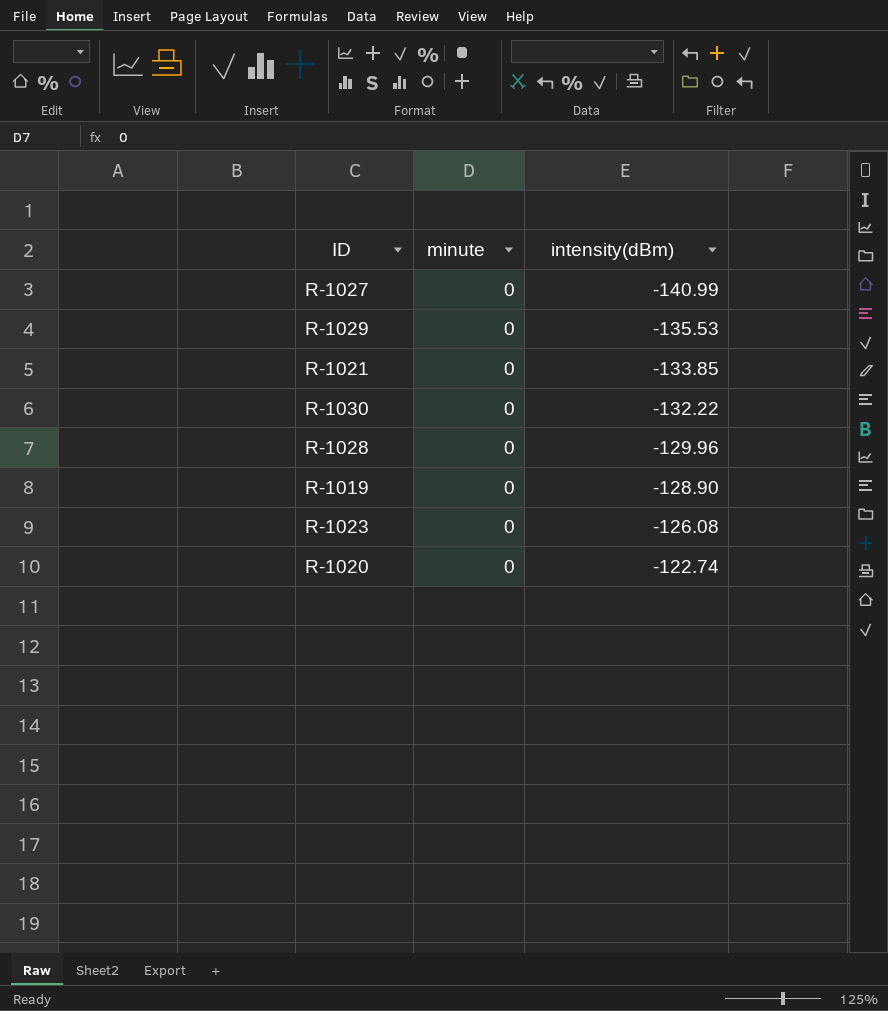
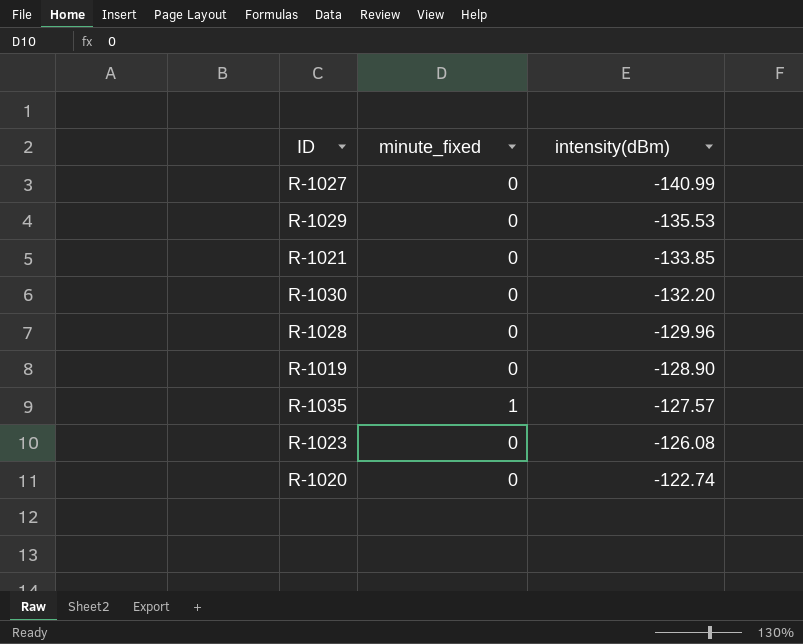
column name: minute -> minute_fixed
R-1030 | intensity(dBm): -132.22 -> -132.20
row R-1035: none -> 1 | -127.57

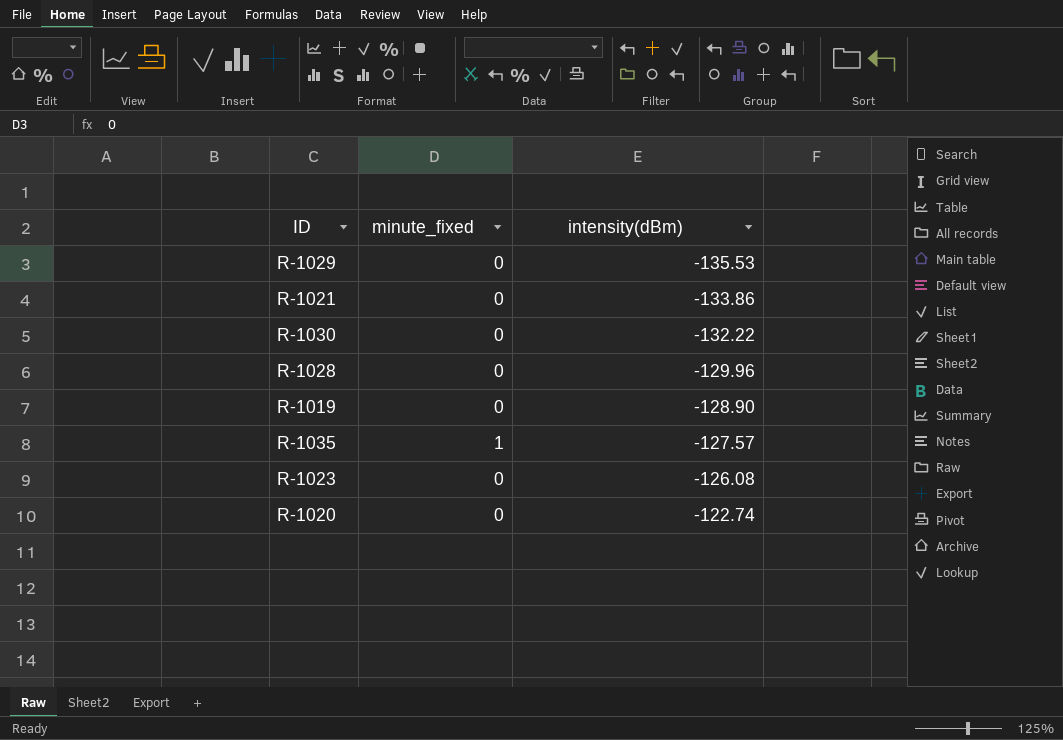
row R-1027: 0 | -140.99 -> none
R-1021 | intensity(dBm): -133.85 -> -133.86
R-1030 | intensity(dBm): -132.20 -> -132.22

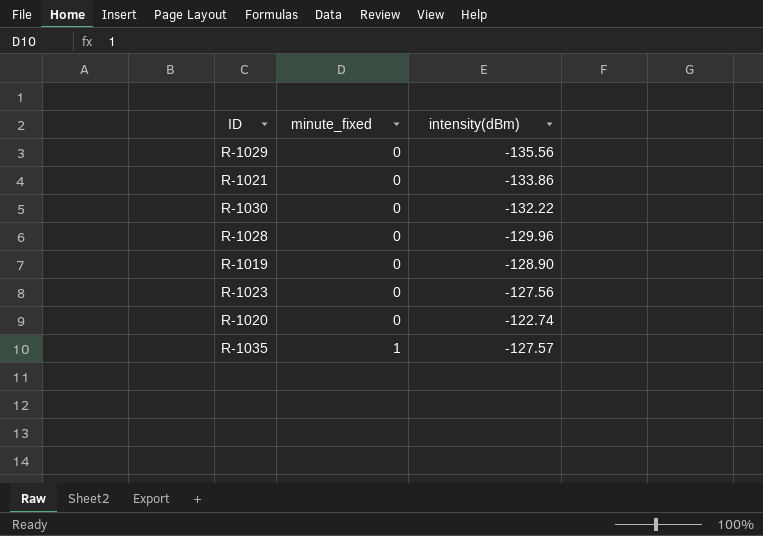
row order: intensity(dBm) ascending -> minute_fixed ascending
R-1029 | intensity(dBm): -135.53 -> -135.56
R-1023 | intensity(dBm): -126.08 -> -127.56

